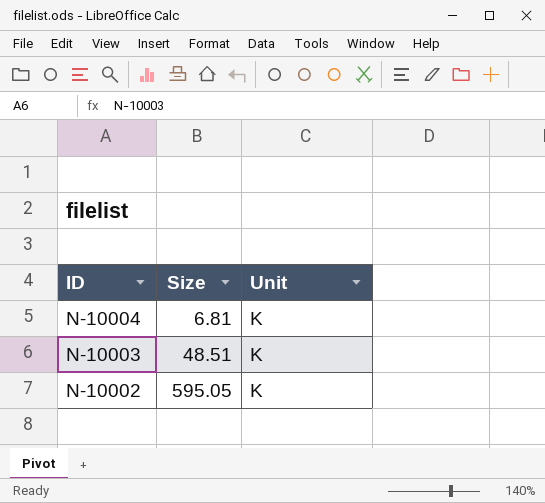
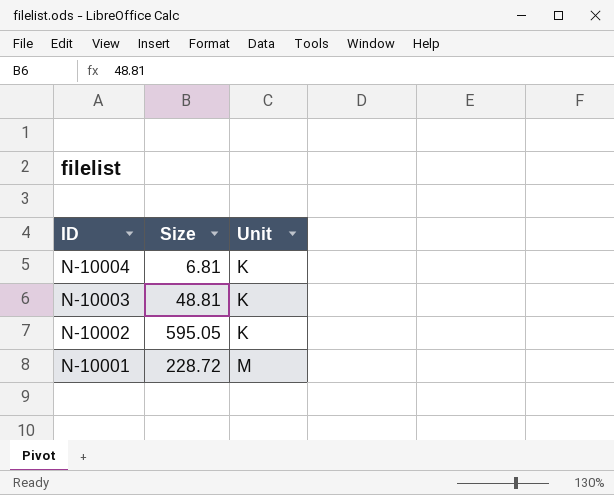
N-10003 | Size: 48.51 -> 48.81
row N-10001: none -> 228.72 | M

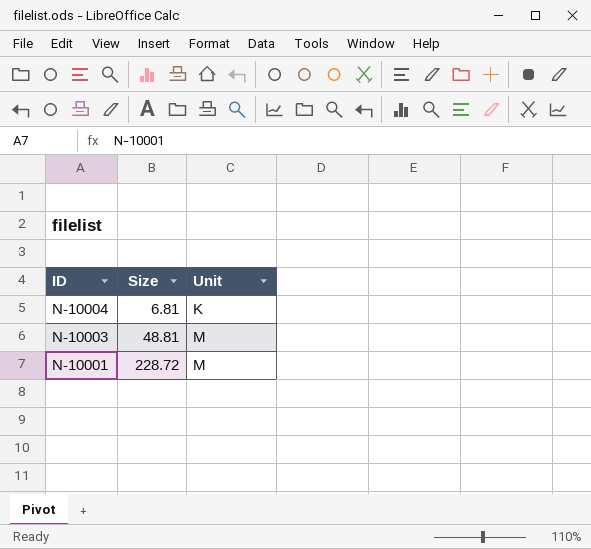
row N-10002: 595.05 | K -> none
N-10003 | Unit: K -> M

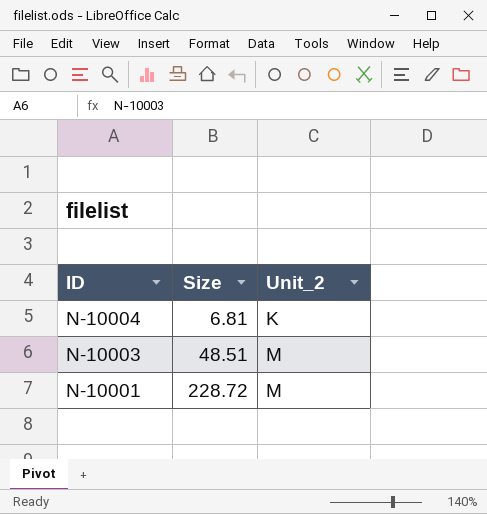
column name: Unit -> Unit_2
N-10003 | Size: 48.81 -> 48.51

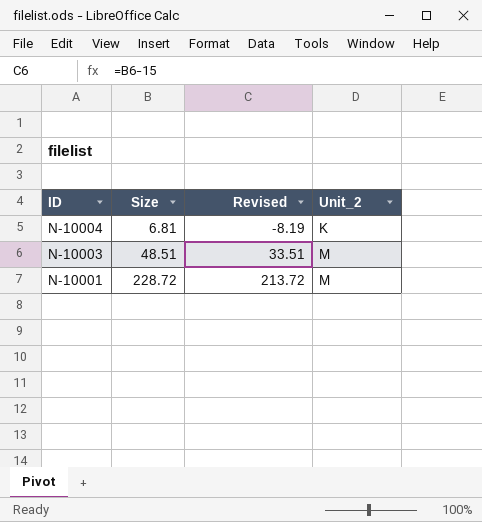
column Revised | formula: none -> [Size] - 15

